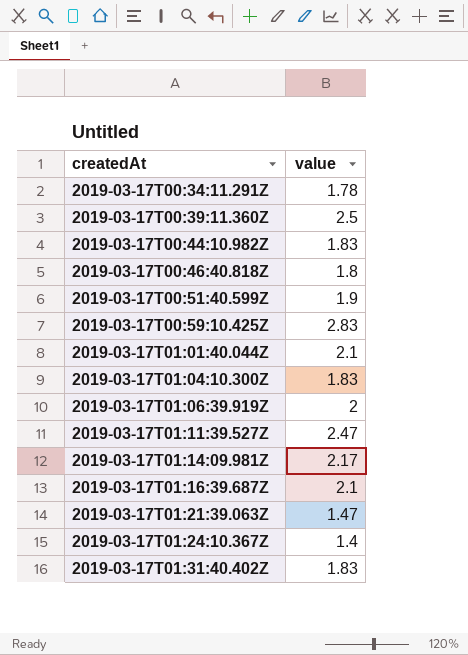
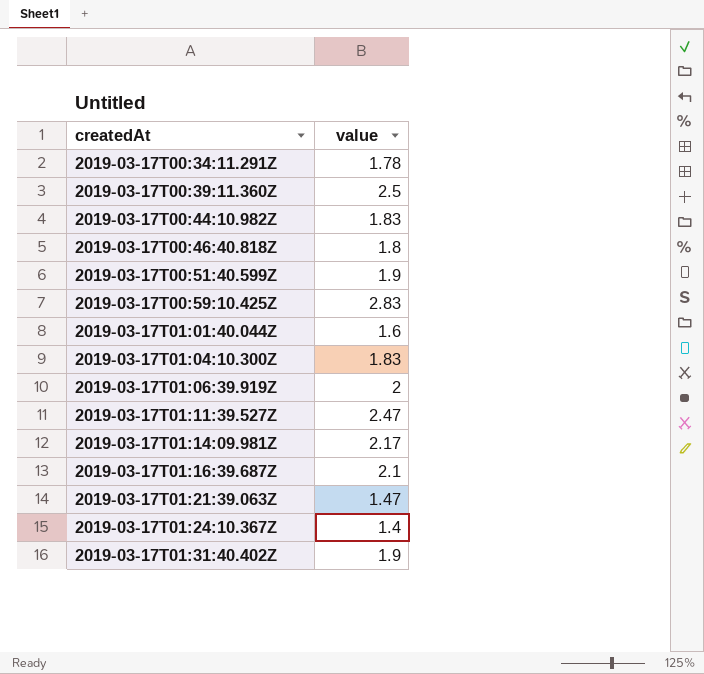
2019-03-17T01:01:40.044Z | value: 2.1 -> 1.6
2019-03-17T01:31:40.402Z | value: 1.83 -> 1.9

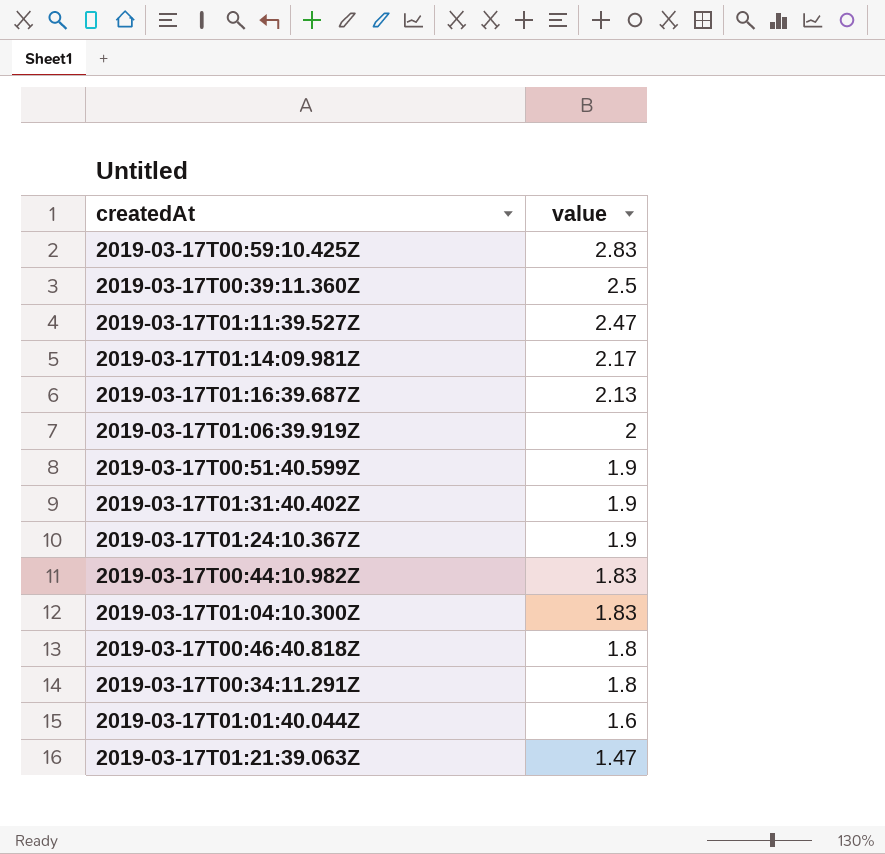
row order: createdAt ascending -> value descending
2019-03-17T01:16:39.687Z | value: 2.1 -> 2.13
2019-03-17T01:24:10.367Z | value: 1.4 -> 1.9
2019-03-17T00:34:11.291Z | value: 1.78 -> 1.8

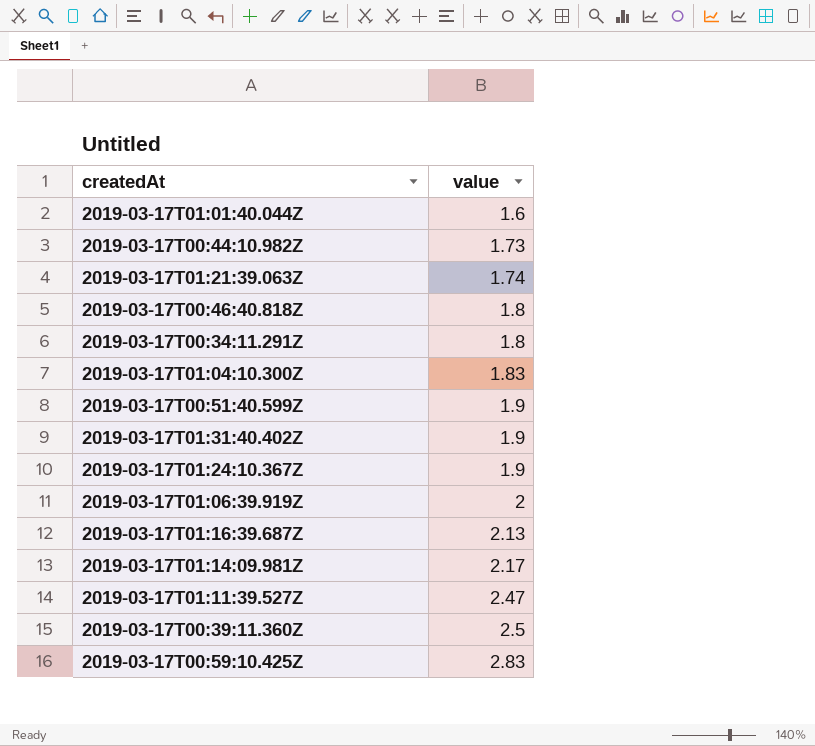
row order: value descending -> value ascending
2019-03-17T00:44:10.982Z | value: 1.83 -> 1.73
2019-03-17T01:21:39.063Z | value: 1.47 -> 1.74

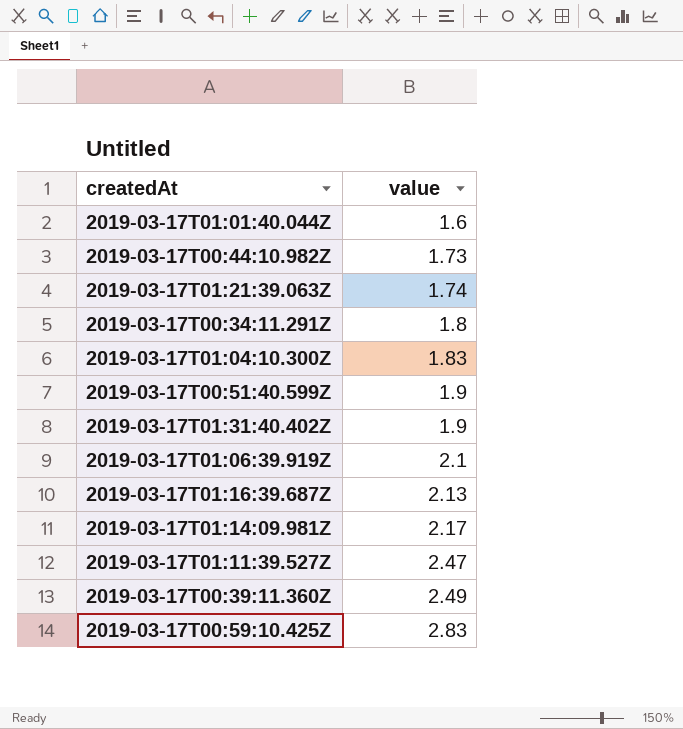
row 2019-03-17T00:46:40.818Z: 1.8 -> none
row 2019-03-17T01:24:10.367Z: 1.9 -> none
2019-03-17T01:06:39.919Z | value: 2 -> 2.1
2019-03-17T00:39:11.360Z | value: 2.5 -> 2.49

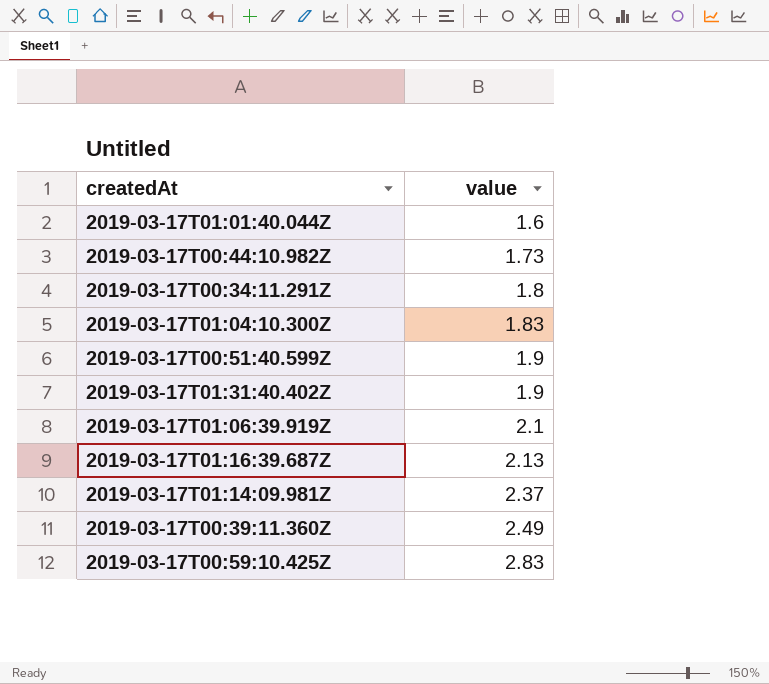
row 2019-03-17T01:21:39.063Z: 1.74 -> none
row 2019-03-17T01:11:39.527Z: 2.47 -> none
2019-03-17T01:14:09.981Z | value: 2.17 -> 2.37

